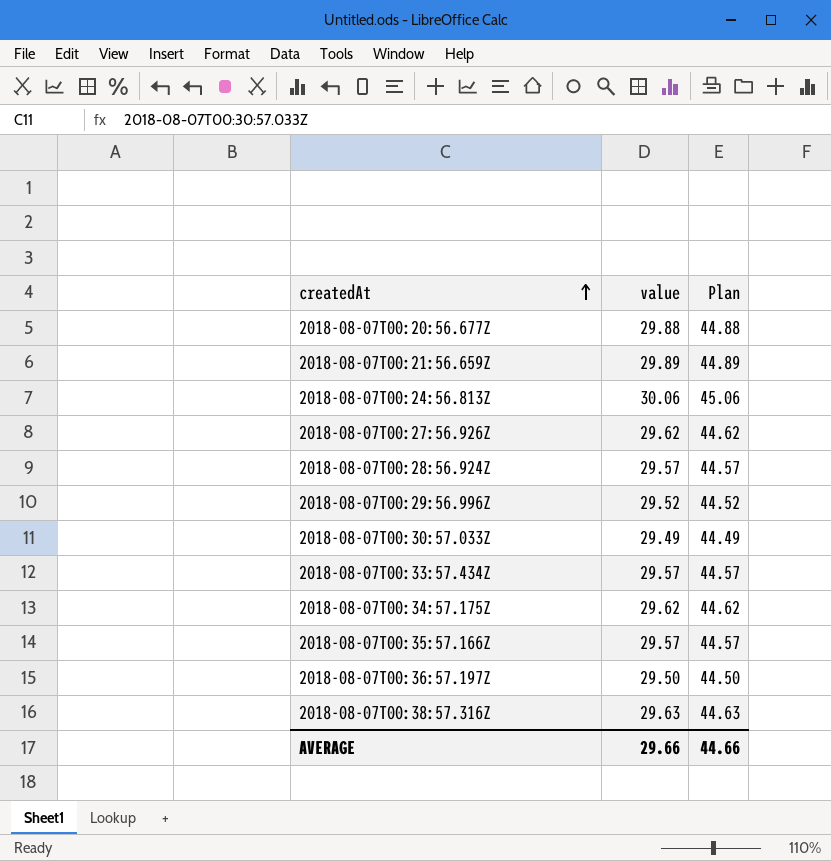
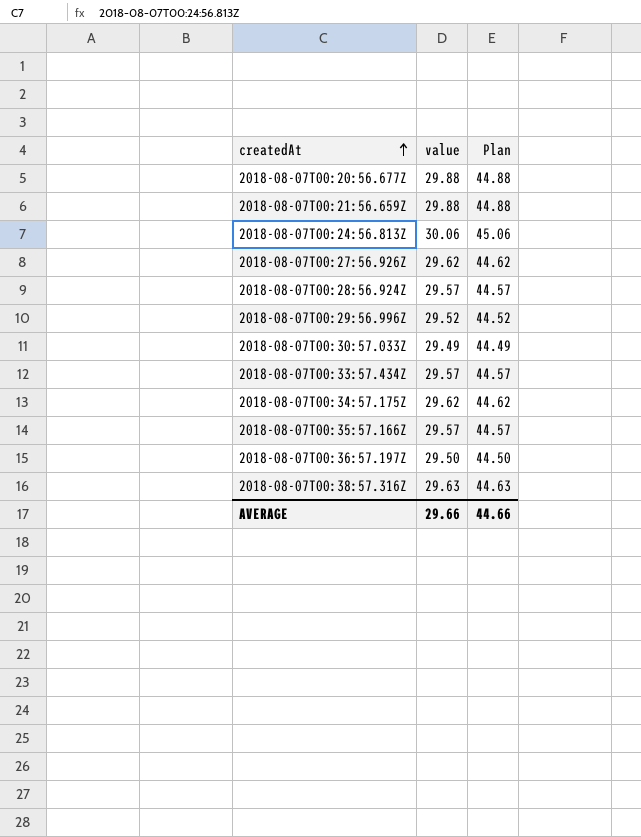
2018-08-07T00:21:56.659Z | value: 29.89 -> 29.88
2018-08-07T00:21:56.659Z | Plan: 44.89 -> 44.88

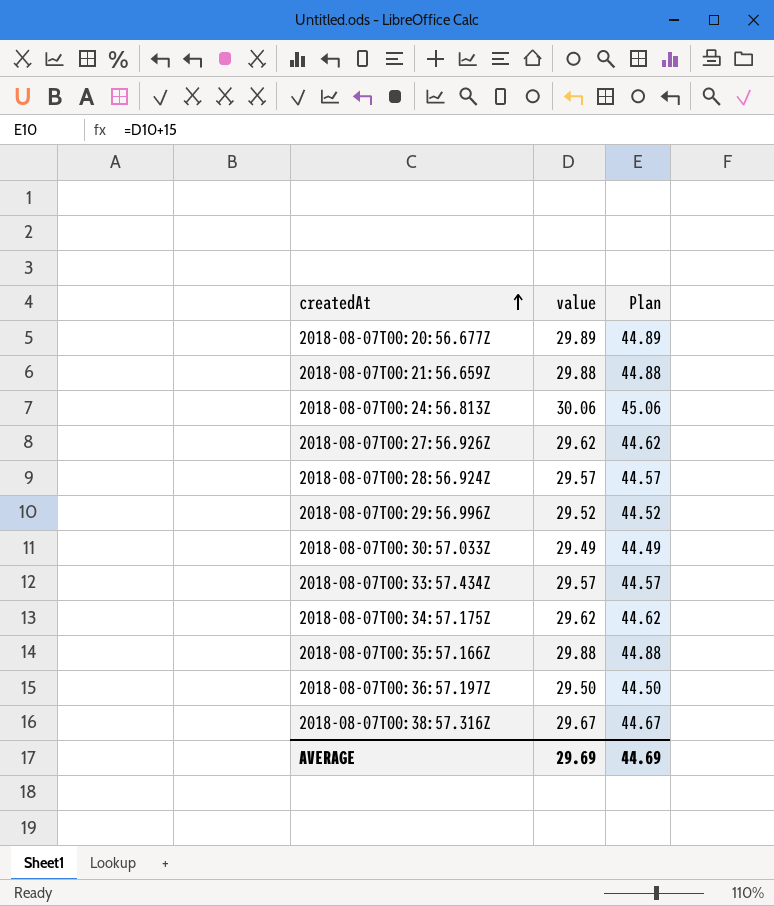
2018-08-07T00:20:56.677Z | value: 29.88 -> 29.89
2018-08-07T00:20:56.677Z | Plan: 44.88 -> 44.89
2018-08-07T00:35:57.166Z | value: 29.57 -> 29.88
2018-08-07T00:35:57.166Z | Plan: 44.57 -> 44.88
2018-08-07T00:38:57.316Z | value: 29.63 -> 29.67
2018-08-07T00:38:57.316Z | Plan: 44.63 -> 44.67
AVERAGE | value: 29.66 -> 29.69
AVERAGE | Plan: 44.66 -> 44.69

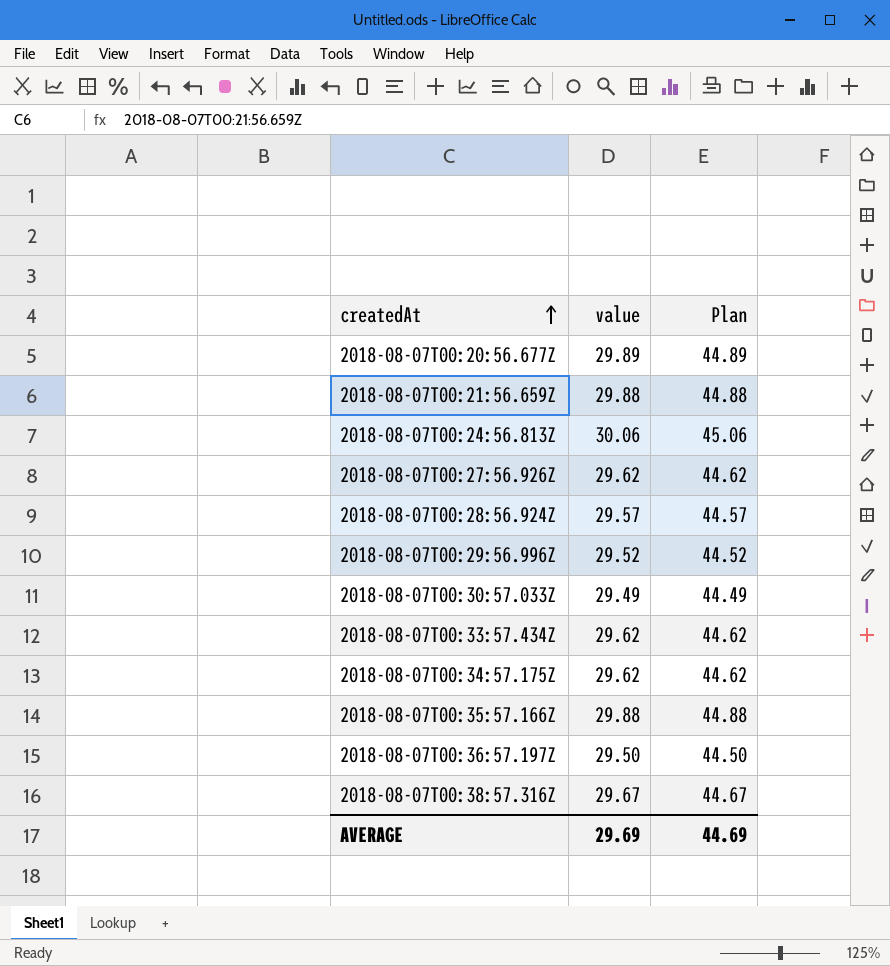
2018-08-07T00:33:57.434Z | value: 29.57 -> 29.62
2018-08-07T00:33:57.434Z | Plan: 44.57 -> 44.62

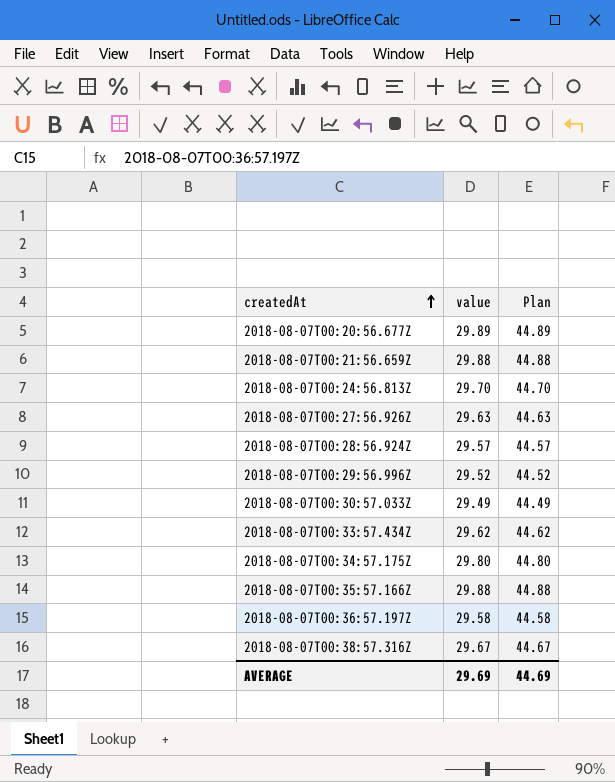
2018-08-07T00:24:56.813Z | value: 30.06 -> 29.70
2018-08-07T00:24:56.813Z | Plan: 45.06 -> 44.70
2018-08-07T00:27:56.926Z | value: 29.62 -> 29.63
2018-08-07T00:27:56.926Z | Plan: 44.62 -> 44.63
2018-08-07T00:34:57.175Z | value: 29.62 -> 29.80
2018-08-07T00:34:57.175Z | Plan: 44.62 -> 44.80
2018-08-07T00:36:57.197Z | value: 29.50 -> 29.58
2018-08-07T00:36:57.197Z | Plan: 44.50 -> 44.58

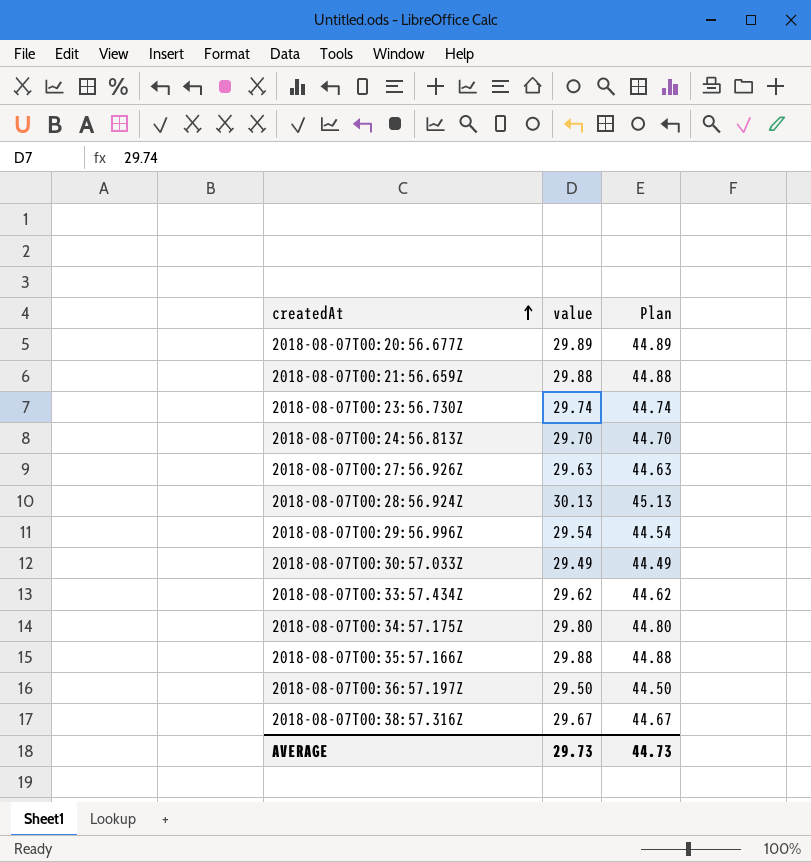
row 2018-08-07T00:23:56.730Z: none -> 29.74 | 44.74
2018-08-07T00:28:56.924Z | value: 29.57 -> 30.13
2018-08-07T00:28:56.924Z | Plan: 44.57 -> 45.13
2018-08-07T00:29:56.996Z | value: 29.52 -> 29.54
2018-08-07T00:29:56.996Z | Plan: 44.52 -> 44.54
2018-08-07T00:36:57.197Z | value: 29.58 -> 29.50
2018-08-07T00:36:57.197Z | Plan: 44.58 -> 44.50
AVERAGE | value: 29.69 -> 29.73
AVERAGE | Plan: 44.69 -> 44.73

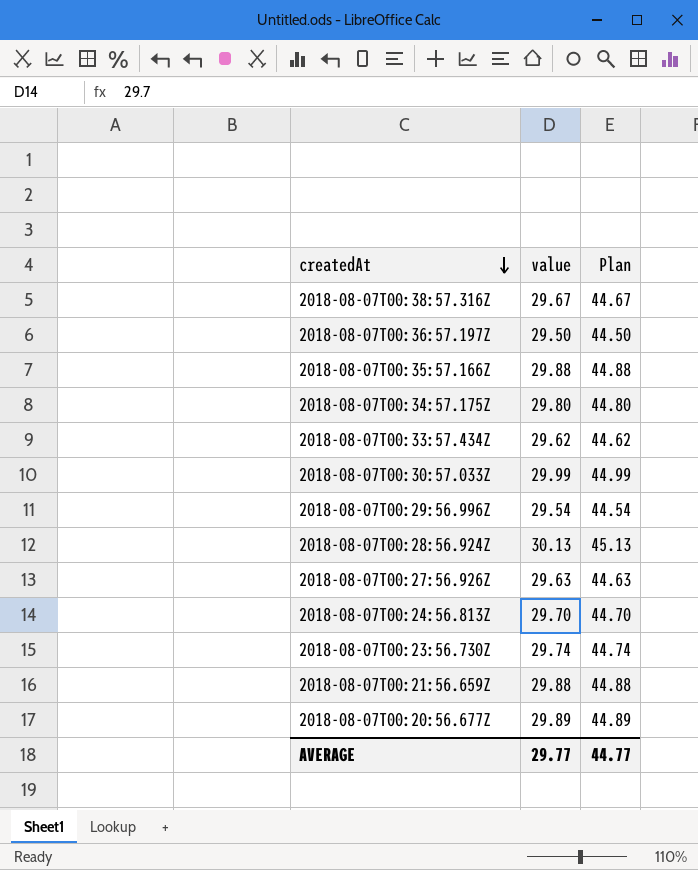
row order: createdAt ascending -> createdAt descending
2018-08-07T00:30:57.033Z | value: 29.49 -> 29.99
2018-08-07T00:30:57.033Z | Plan: 44.49 -> 44.99
AVERAGE | value: 29.73 -> 29.77
AVERAGE | Plan: 44.73 -> 44.77

